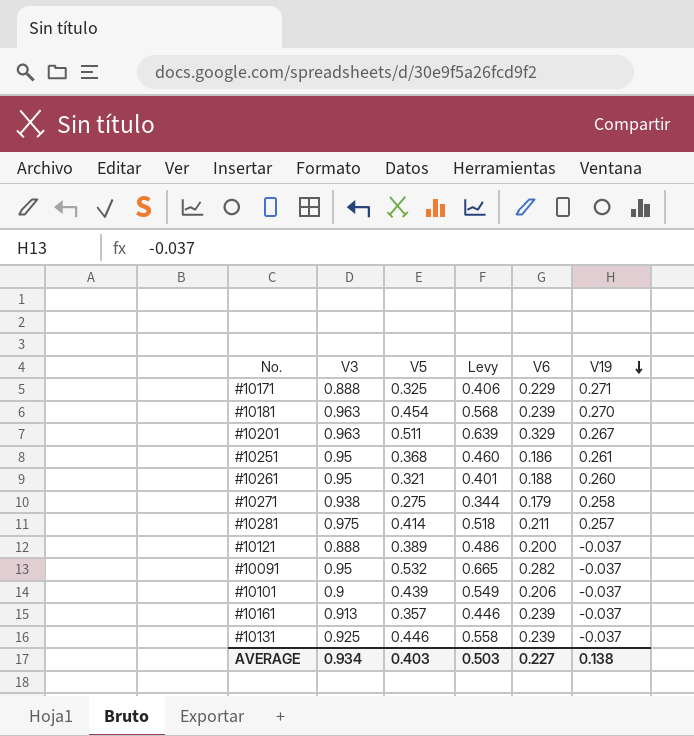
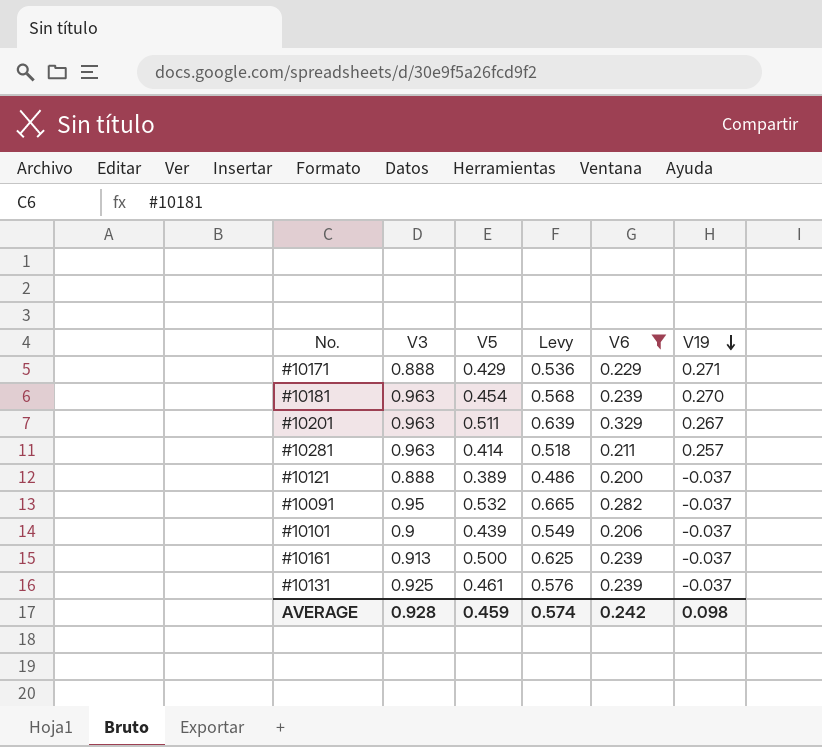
filter: none -> V6 >= 0.200
#10171 | V5: 0.325 -> 0.429
#10171 | Levy: 0.406 -> 0.536
#10281 | V3: 0.975 -> 0.963
#10161 | V5: 0.357 -> 0.500
#10161 | Levy: 0.446 -> 0.625
#10131 | V5: 0.446 -> 0.461
#10131 | Levy: 0.558 -> 0.576
AVERAGE | V3: 0.934 -> 0.928
AVERAGE | V5: 0.403 -> 0.459
AVERAGE | Levy: 0.503 -> 0.574
AVERAGE | V6: 0.227 -> 0.242
AVERAGE | V19: 0.138 -> 0.098

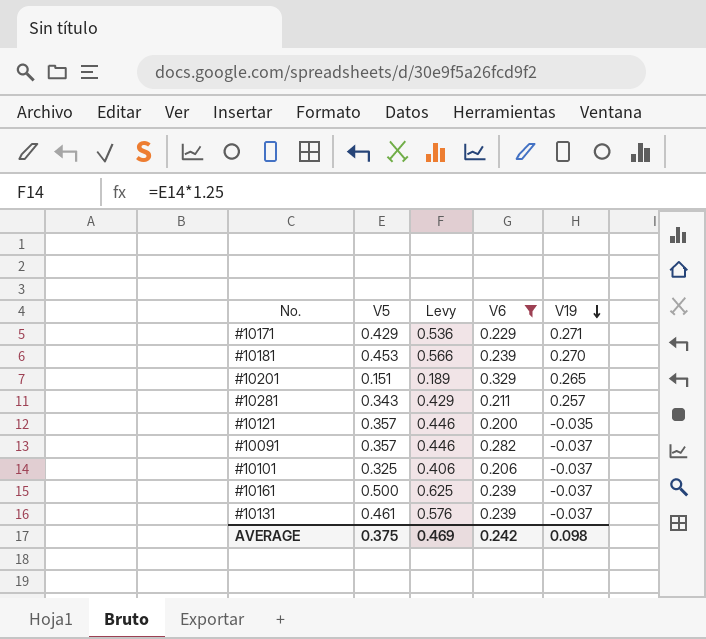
column V3 | position: 2 -> none
#10181 | V5: 0.454 -> 0.453
#10181 | Levy: 0.568 -> 0.566
#10201 | V5: 0.511 -> 0.151
#10201 | Levy: 0.639 -> 0.189
#10201 | V19: 0.267 -> 0.265
#10281 | V5: 0.414 -> 0.343
#10281 | Levy: 0.518 -> 0.429
#10121 | V5: 0.389 -> 0.357
#10121 | Levy: 0.486 -> 0.446
#10121 | V19: -0.037 -> -0.035
#10091 | V5: 0.532 -> 0.357
#10091 | Levy: 0.665 -> 0.446
#10101 | V5: 0.439 -> 0.325
#10101 | Levy: 0.549 -> 0.406
AVERAGE | V5: 0.459 -> 0.375
AVERAGE | Levy: 0.574 -> 0.469

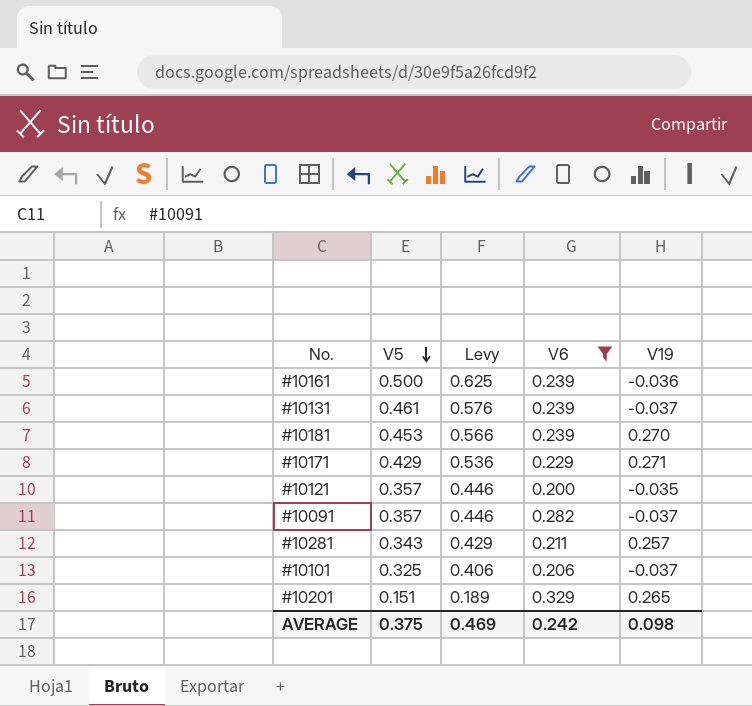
row order: V19 descending -> V5 descending
#10161 | V19: -0.037 -> -0.036

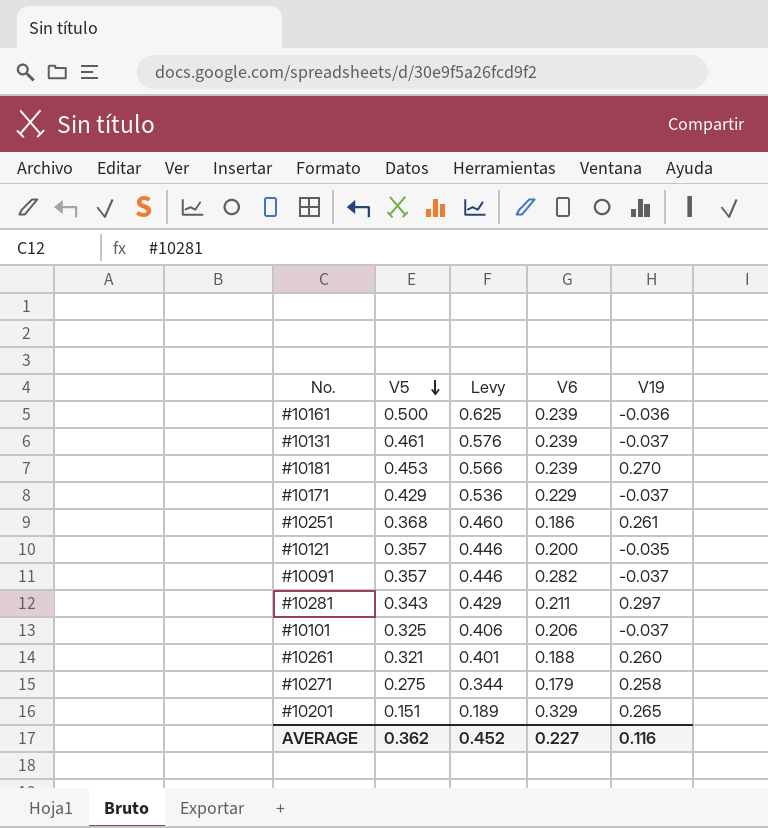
filter: V6 >= 0.200 -> none
#10171 | V19: 0.271 -> -0.037
#10281 | V19: 0.257 -> 0.297
AVERAGE | V5: 0.375 -> 0.362
AVERAGE | Levy: 0.469 -> 0.452
AVERAGE | V6: 0.242 -> 0.227
AVERAGE | V19: 0.098 -> 0.116

